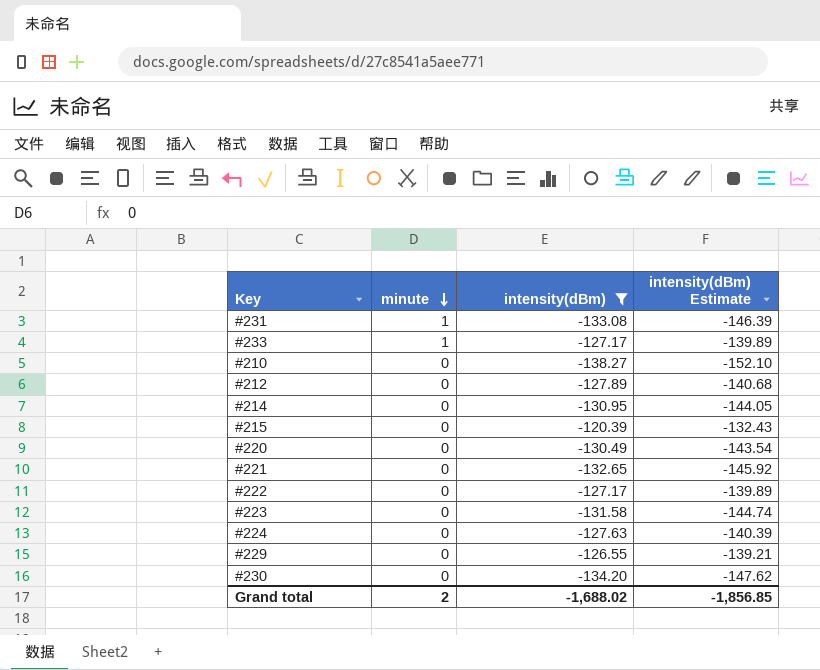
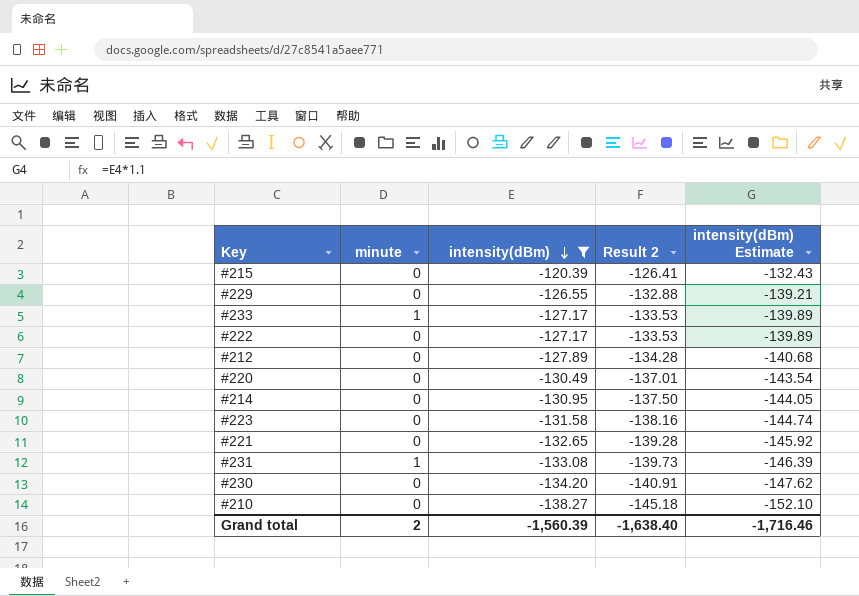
row order: minute descending -> intensity(dBm) descending
column Result 2 | formula: none -> [intensity(dBm)] * 1.05
row #224: 0 | -127.63 | -140.39 -> none
Grand total | intensity(dBm): -1,688.02 -> -1,560.39
Grand total | intensity(dBm) Estimate: -1,856.85 -> -1,716.46

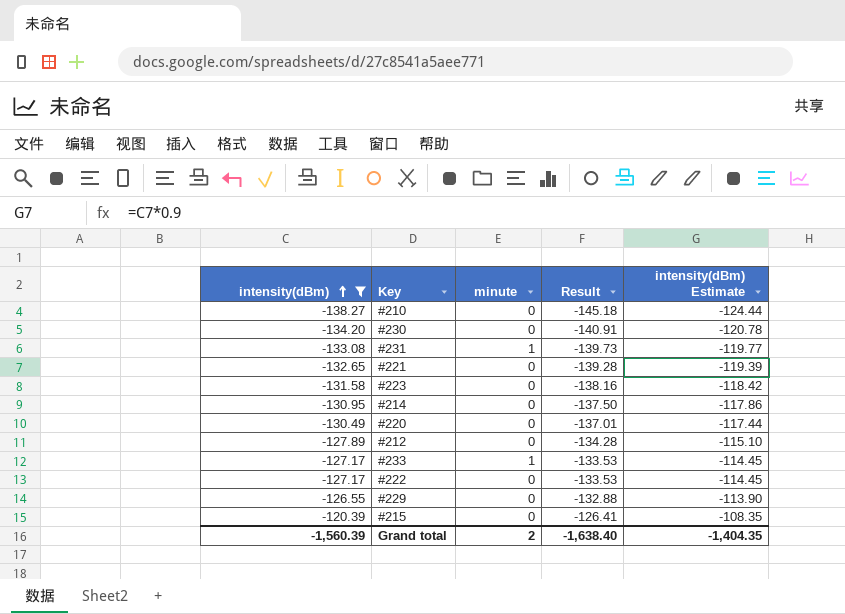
row order: intensity(dBm) descending -> intensity(dBm) ascending
column intensity(dBm) | position: 3 -> 1
column name: Result 2 -> Result
column intensity(dBm) Estimate | formula: [intensity(dBm)] * 1.1 -> [intensity(dBm)] * 0.9
Grand total | intensity(dBm) Estimate: -1,716.46 -> -1,404.35

